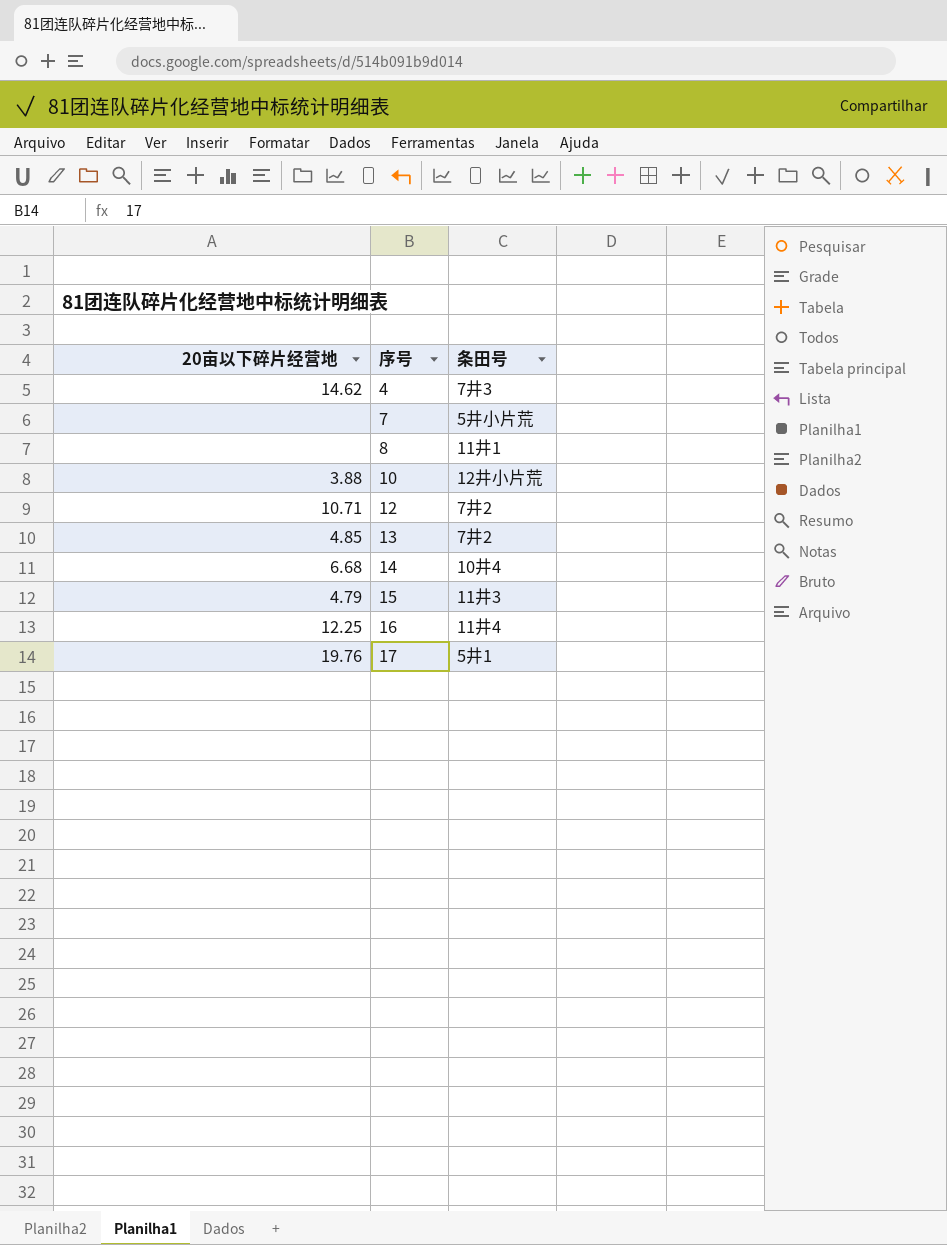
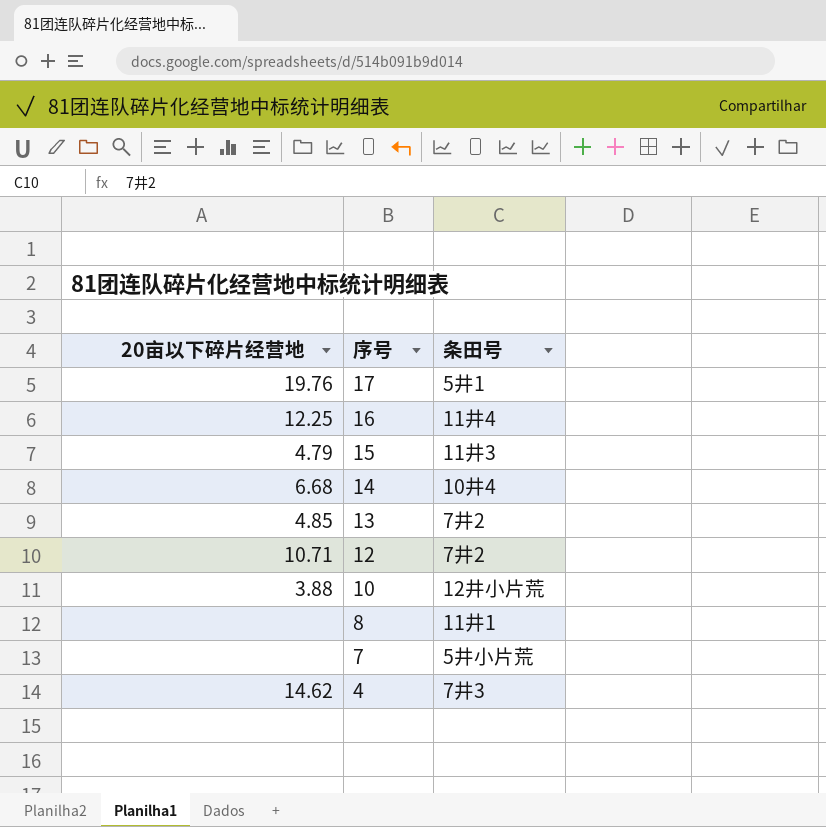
row order: 序号 ascending -> 序号 descending

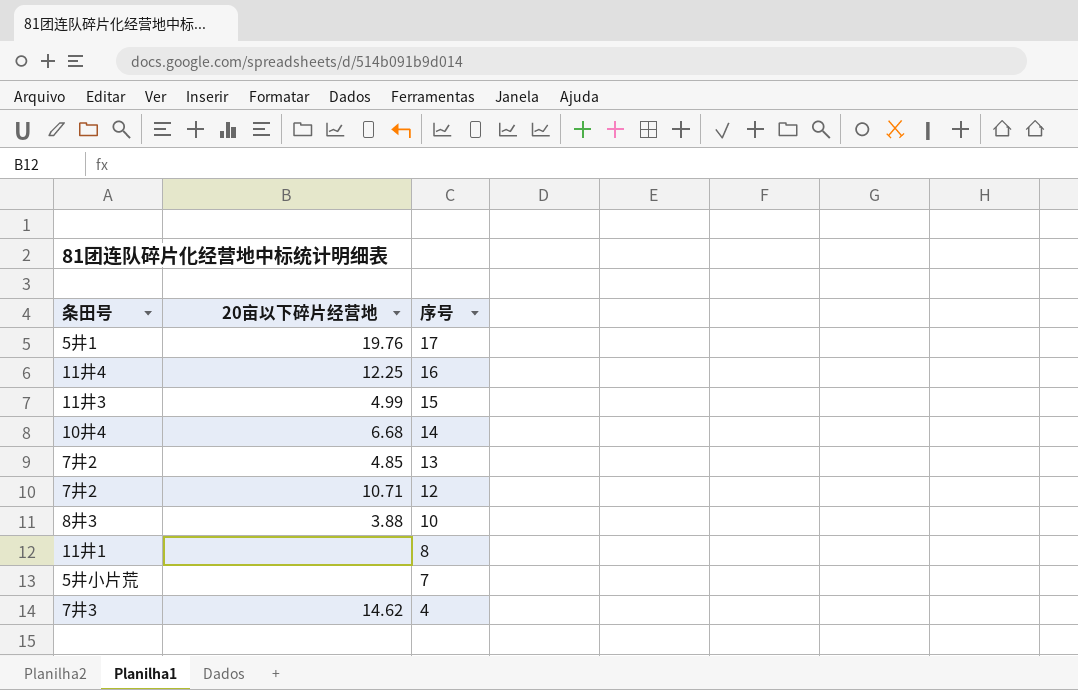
column 条田号 | position: 3 -> 1
15 | 20亩以下碎片经营地: 4.79 -> 4.99
10 | 条田号: 12井小片荒 -> 8井3

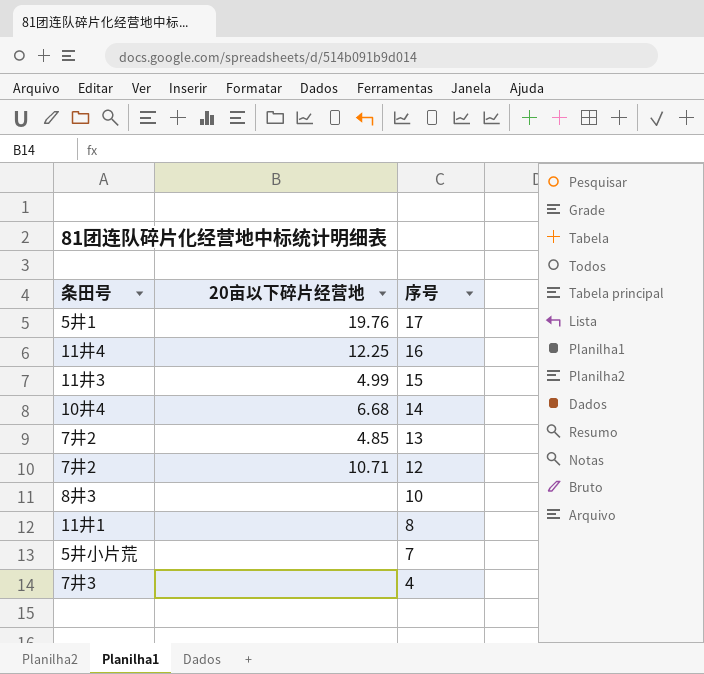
10 | 20亩以下碎片经营地: 3.88 -> none
4 | 20亩以下碎片经营地: 14.62 -> none

